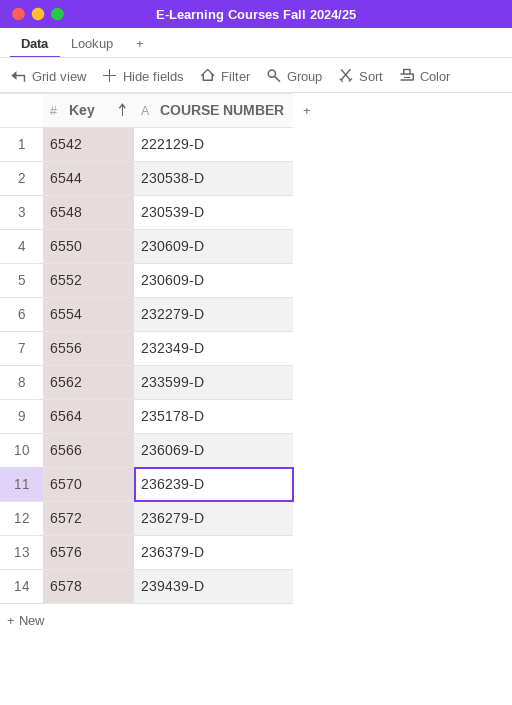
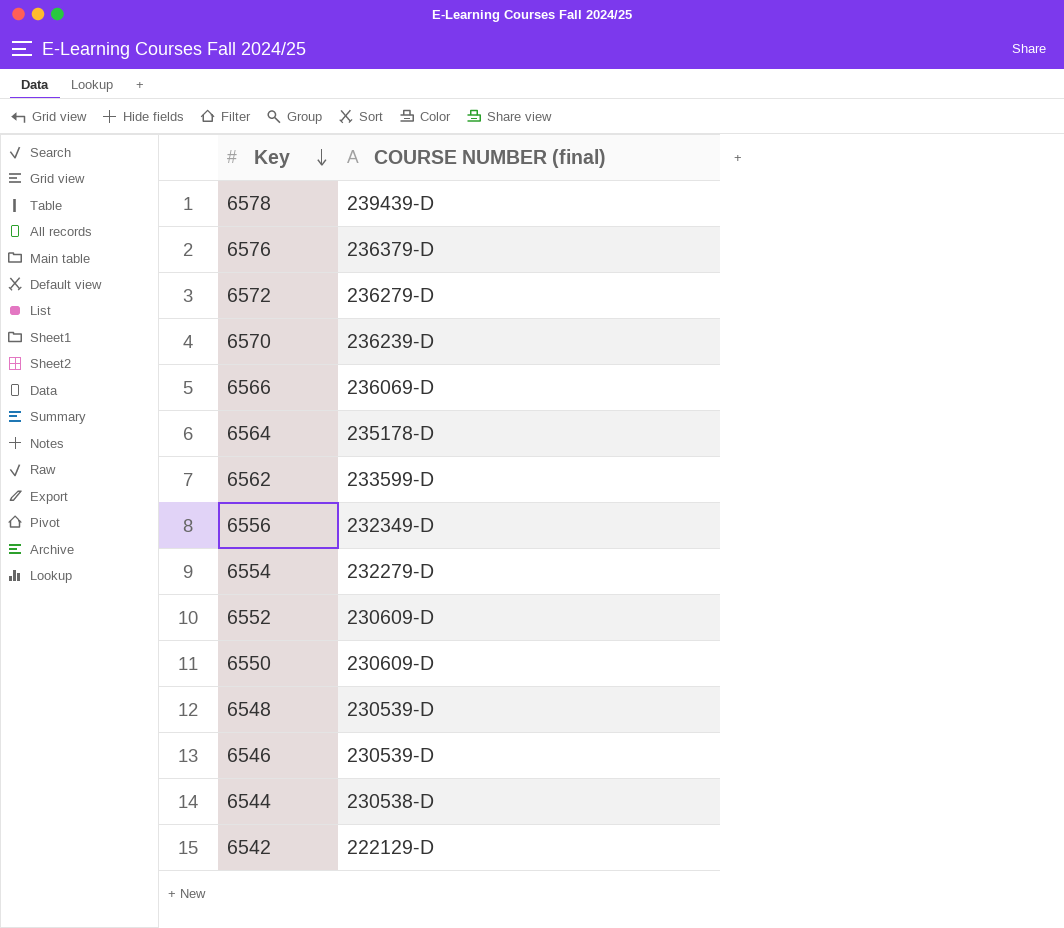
row order: Key ascending -> Key descending
column name: COURSE NUMBER -> COURSE NUMBER (final)
row 6546: none -> 230539-D

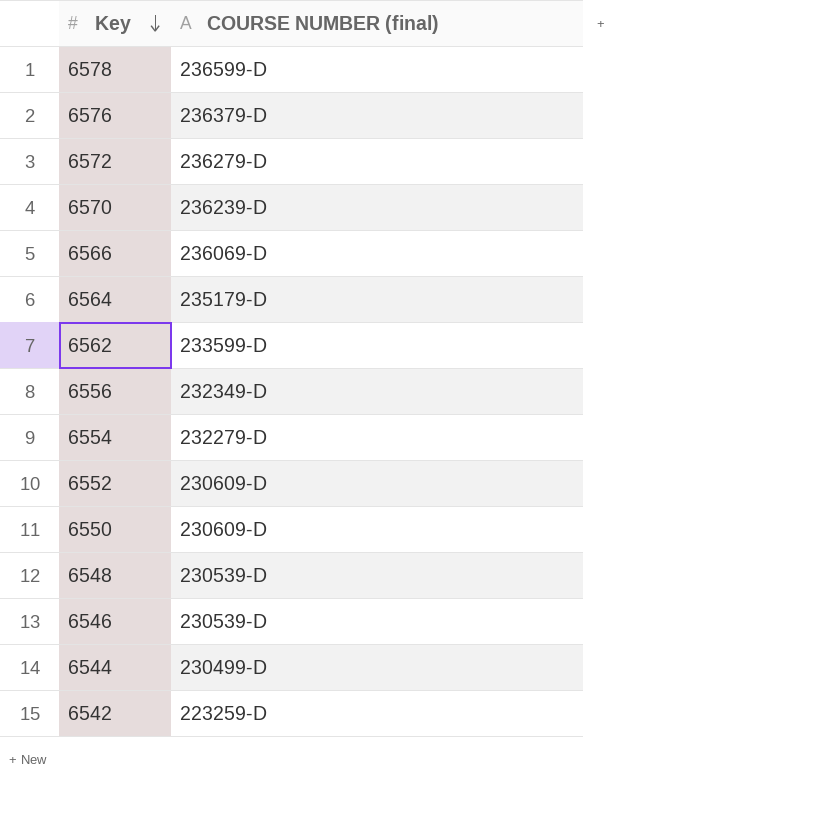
6578 | COURSE NUMBER (final): 239439-D -> 236599-D
6564 | COURSE NUMBER (final): 235178-D -> 235179-D
6544 | COURSE NUMBER (final): 230538-D -> 230499-D
6542 | COURSE NUMBER (final): 222129-D -> 223259-D

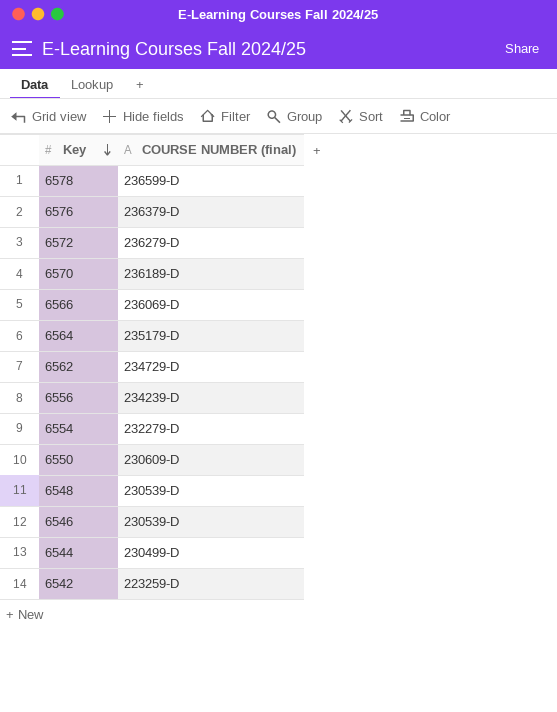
row 6552: 230609-D -> none
6570 | COURSE NUMBER (final): 236239-D -> 236189-D
6562 | COURSE NUMBER (final): 233599-D -> 234729-D
6556 | COURSE NUMBER (final): 232349-D -> 234239-D

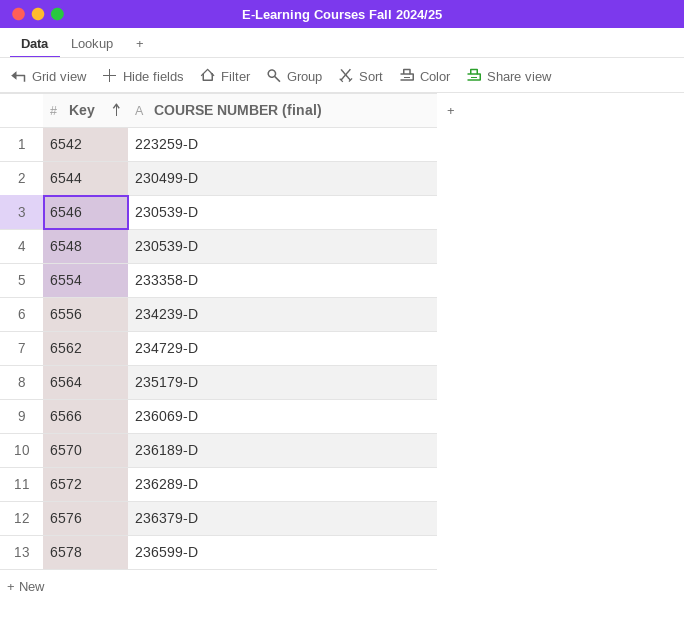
row order: Key descending -> Key ascending
row 6550: 230609-D -> none
6554 | COURSE NUMBER (final): 232279-D -> 233358-D
6572 | COURSE NUMBER (final): 236279-D -> 236289-D

